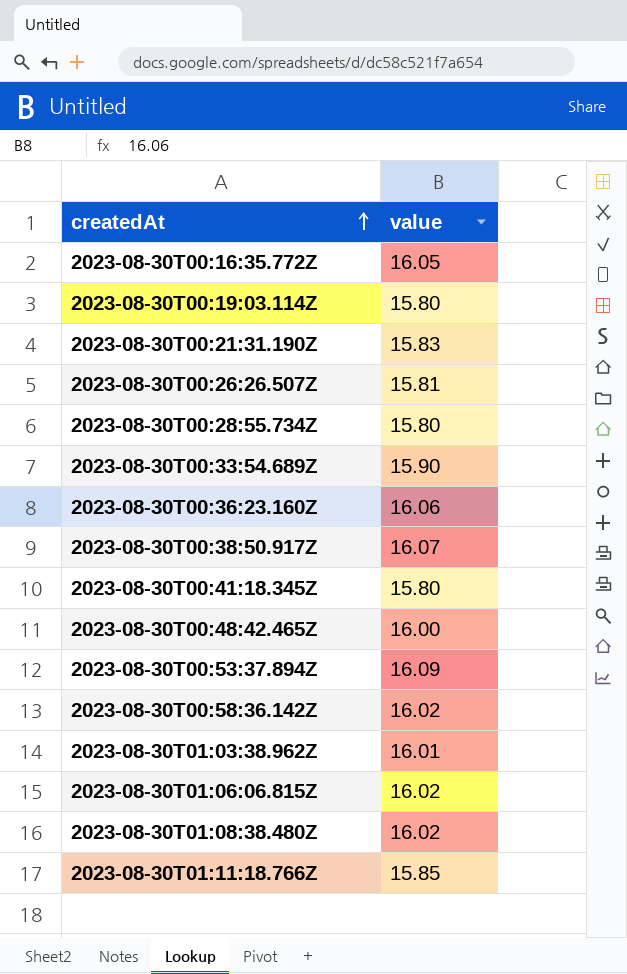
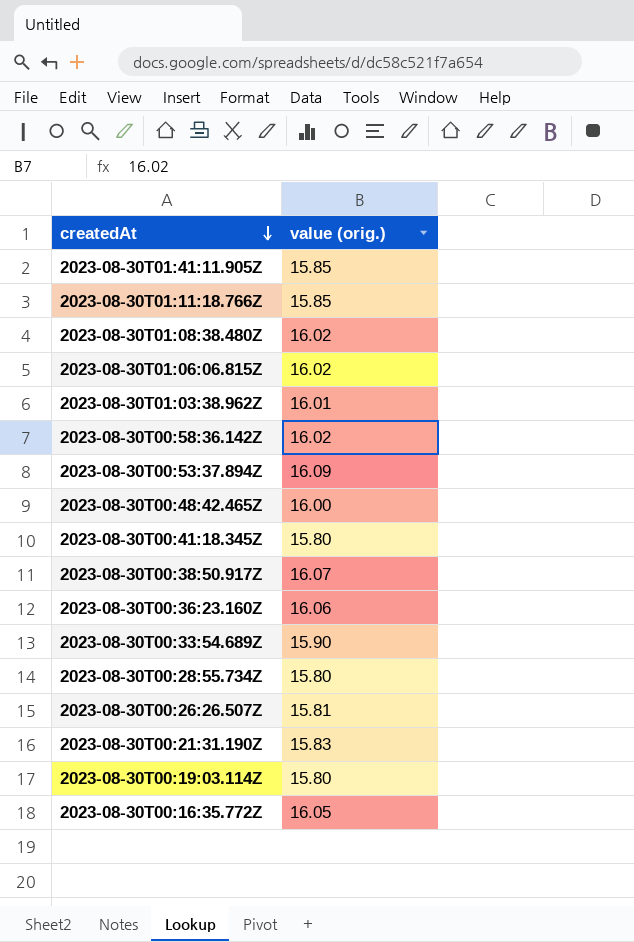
row order: createdAt ascending -> createdAt descending
column name: value -> value (orig.)
row 2023-08-30T01:41:11.905Z: none -> 15.85

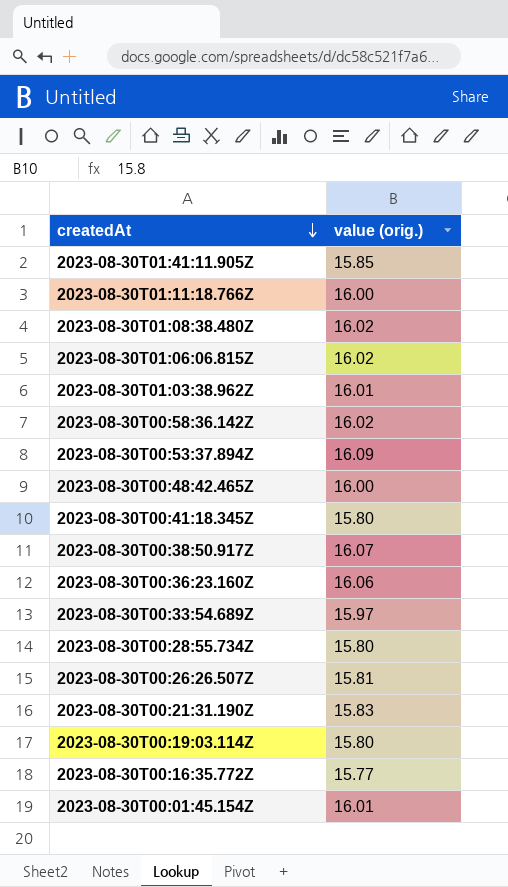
2023-08-30T01:11:18.766Z | value (orig.): 15.85 -> 16.00
2023-08-30T00:33:54.689Z | value (orig.): 15.90 -> 15.97
2023-08-30T00:16:35.772Z | value (orig.): 16.05 -> 15.77
row 2023-08-30T00:01:45.154Z: none -> 16.01

